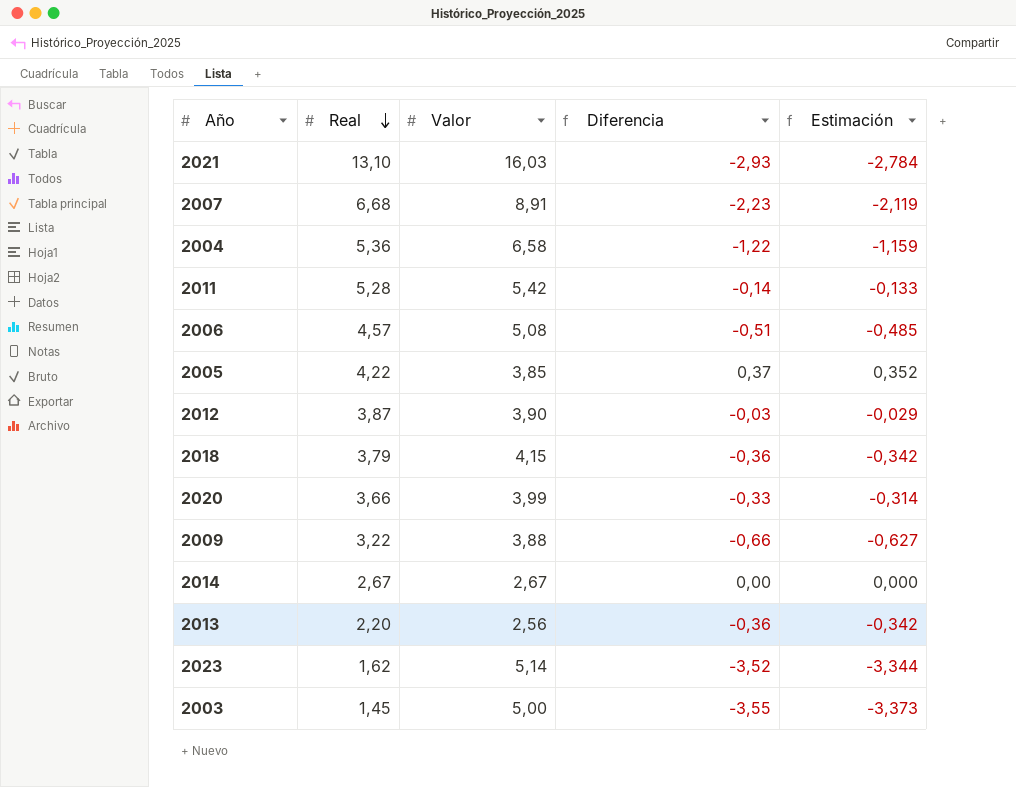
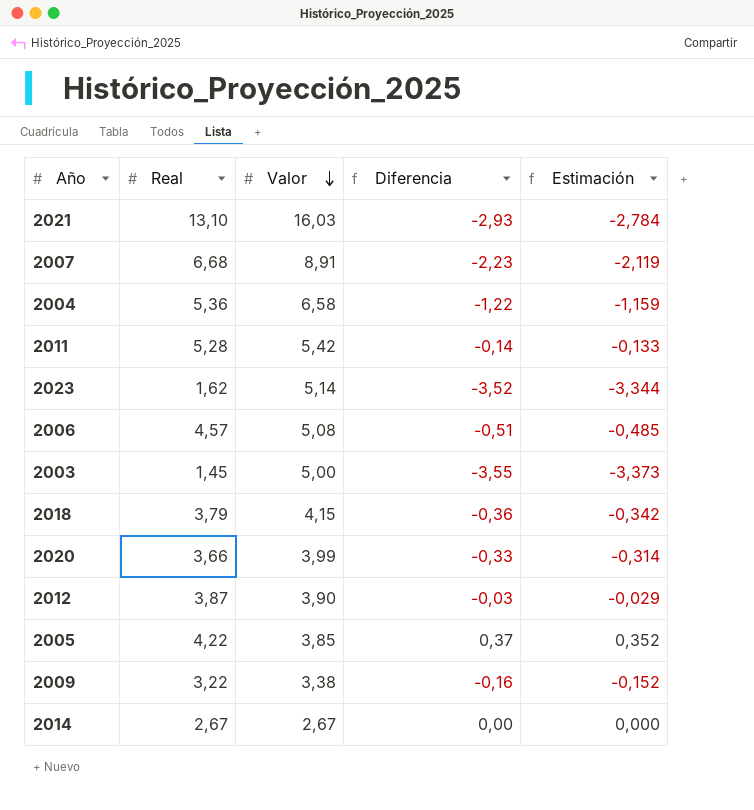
row order: Real descending -> Valor descending
row 2013: 2,20 | 2,56 | -0,36 | -0,342 -> none
2009 | Valor: 3,88 -> 3,38
2009 | Diferencia: -0,66 -> -0,16
2009 | Estimación: -0,627 -> -0,152

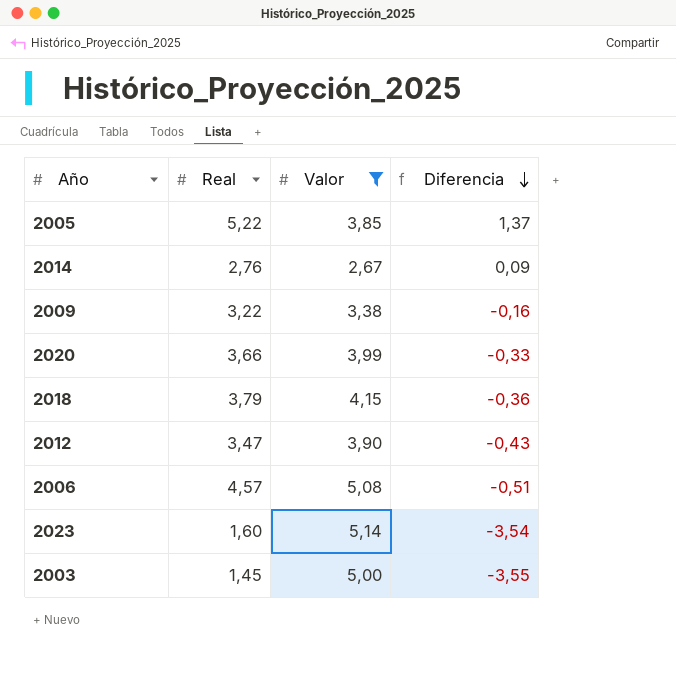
filter: none -> Valor <= 5,14
row order: Valor descending -> Diferencia descending
column Estimación | formula: [Diferencia] * 0,95 -> none
2005 | Real: 4,22 -> 5,22
2005 | Diferencia: 0,37 -> 1,37
2014 | Real: 2,67 -> 2,76
2014 | Diferencia: 0,00 -> 0,09
2012 | Real: 3,87 -> 3,47
2012 | Diferencia: -0,03 -> -0,43
2023 | Real: 1,62 -> 1,60
2023 | Diferencia: -3,52 -> -3,54

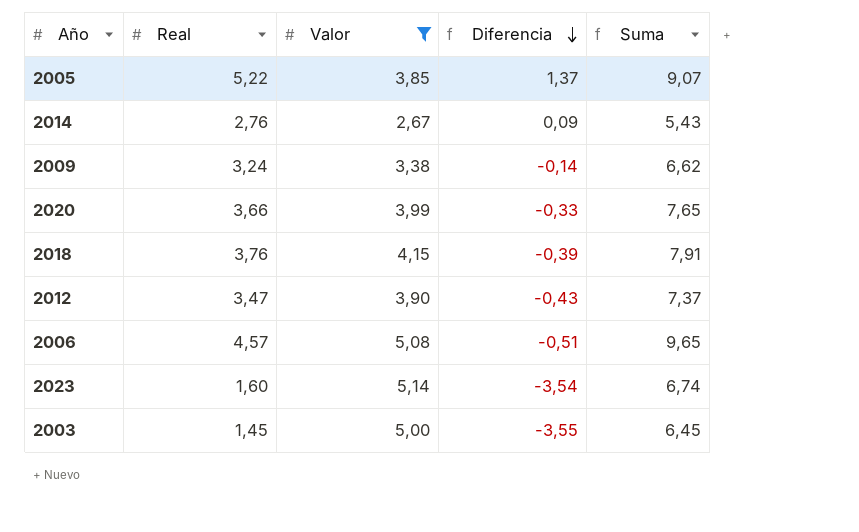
column Suma | formula: none -> [Real] + [Valor]
2009 | Real: 3,22 -> 3,24
2009 | Diferencia: -0,16 -> -0,14
2018 | Real: 3,79 -> 3,76
2018 | Diferencia: -0,36 -> -0,39

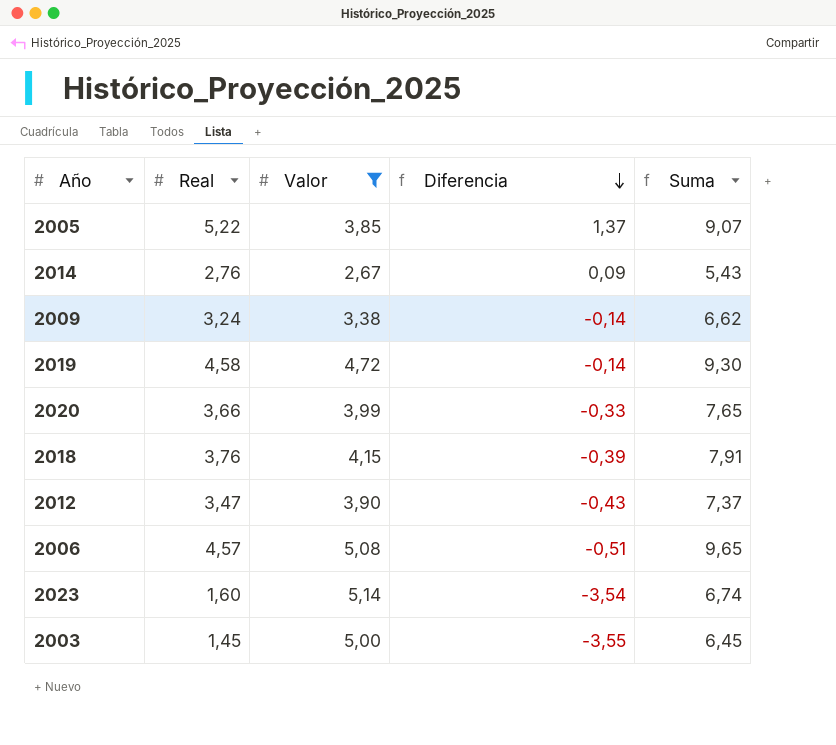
row 2019: none -> 4,58 | 4,72 | -0,14 | 9,30

